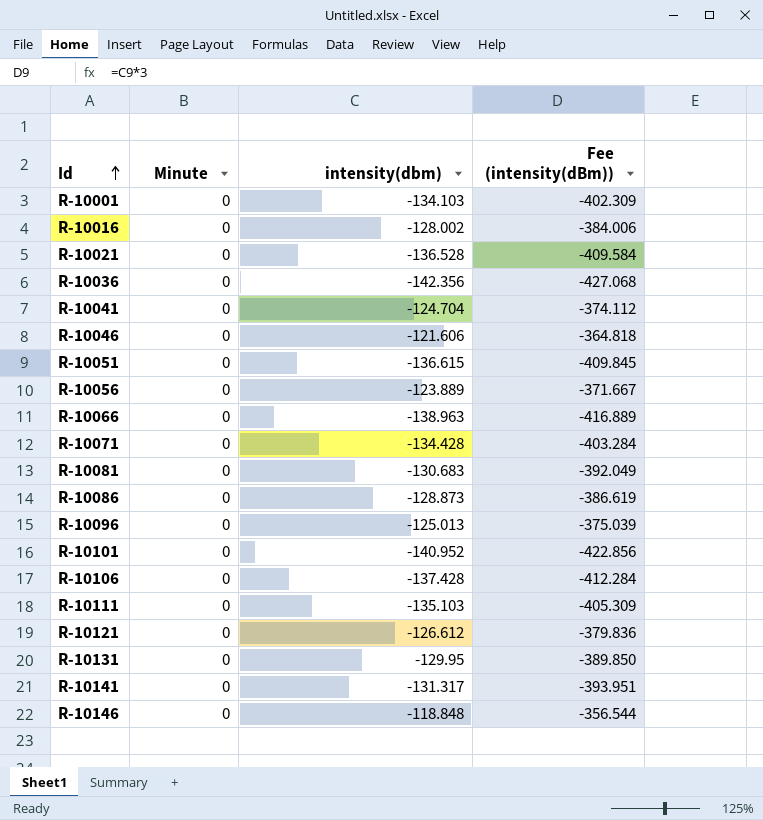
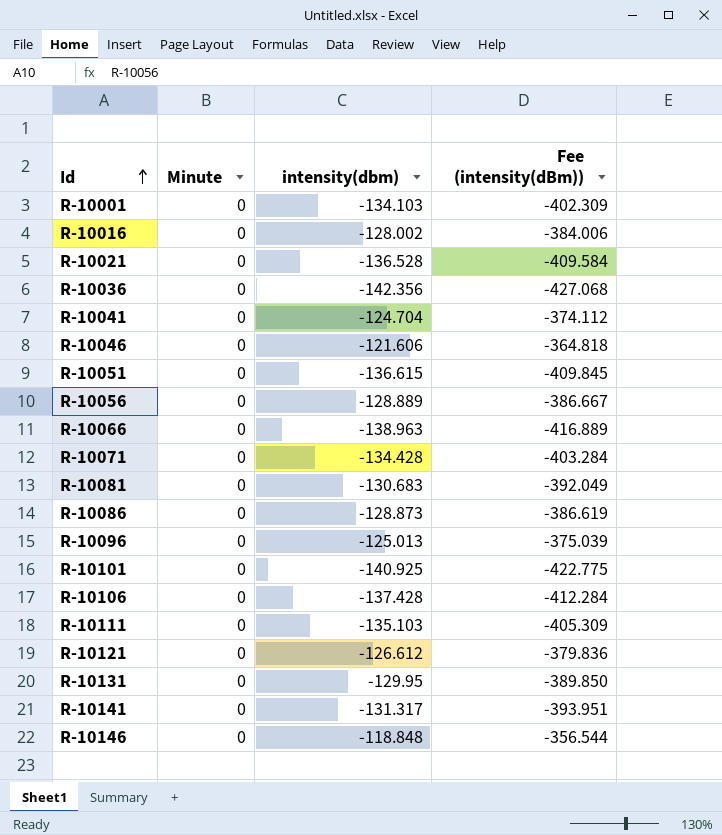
R-10056 | intensity(dbm): -123.889 -> -128.889
R-10056 | Fee (intensity(dBm)): -371.667 -> -386.667
R-10101 | intensity(dbm): -140.952 -> -140.925
R-10101 | Fee (intensity(dBm)): -422.856 -> -422.775

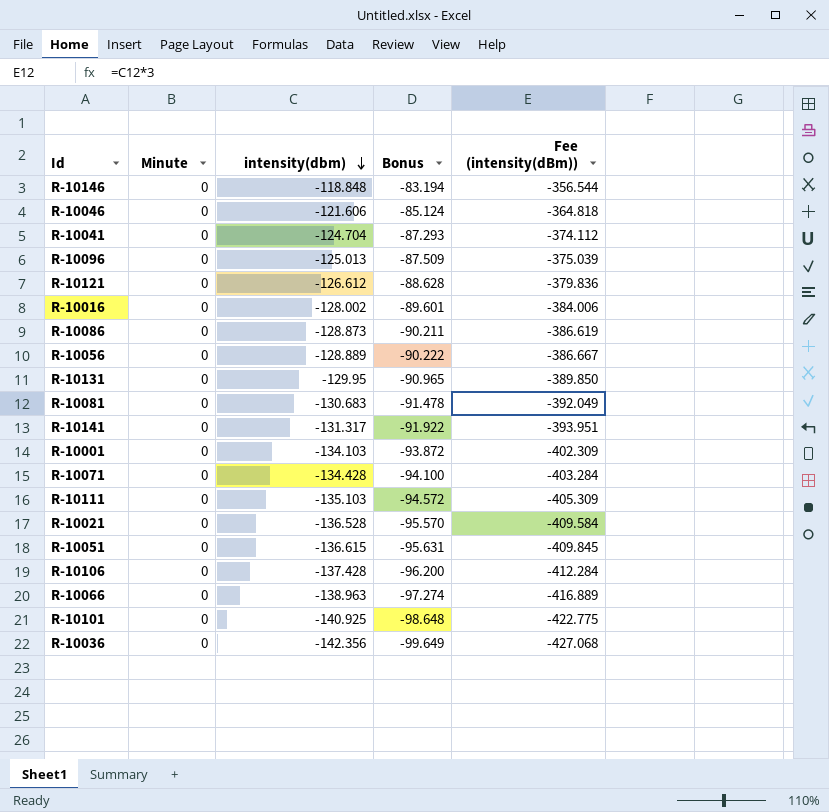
row order: Id ascending -> intensity(dbm) descending
column Bonus | formula: none -> [intensity(dbm)] * 0.7

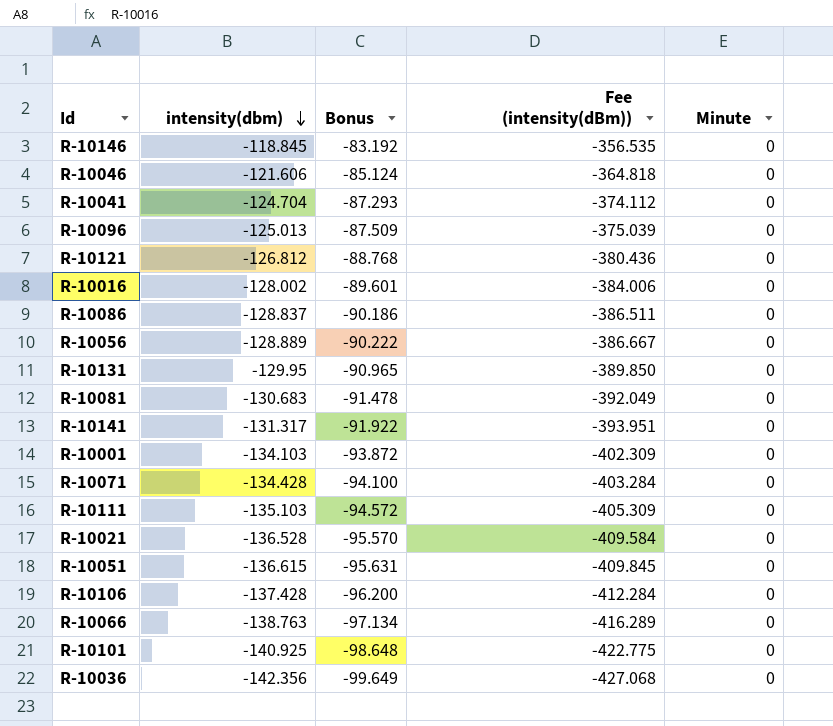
column Minute | position: 2 -> 5
R-10146 | intensity(dbm): -118.848 -> -118.845
R-10146 | Bonus: -83.194 -> -83.192
R-10146 | Fee (intensity(dBm)): -356.544 -> -356.535
R-10121 | intensity(dbm): -126.612 -> -126.812
R-10121 | Bonus: -88.628 -> -88.768
R-10121 | Fee (intensity(dBm)): -379.836 -> -380.436
R-10086 | intensity(dbm): -128.873 -> -128.837
R-10086 | Bonus: -90.211 -> -90.186
R-10086 | Fee (intensity(dBm)): -386.619 -> -386.511
R-10066 | intensity(dbm): -138.963 -> -138.763
R-10066 | Bonus: -97.274 -> -97.134
R-10066 | Fee (intensity(dBm)): -416.889 -> -416.289

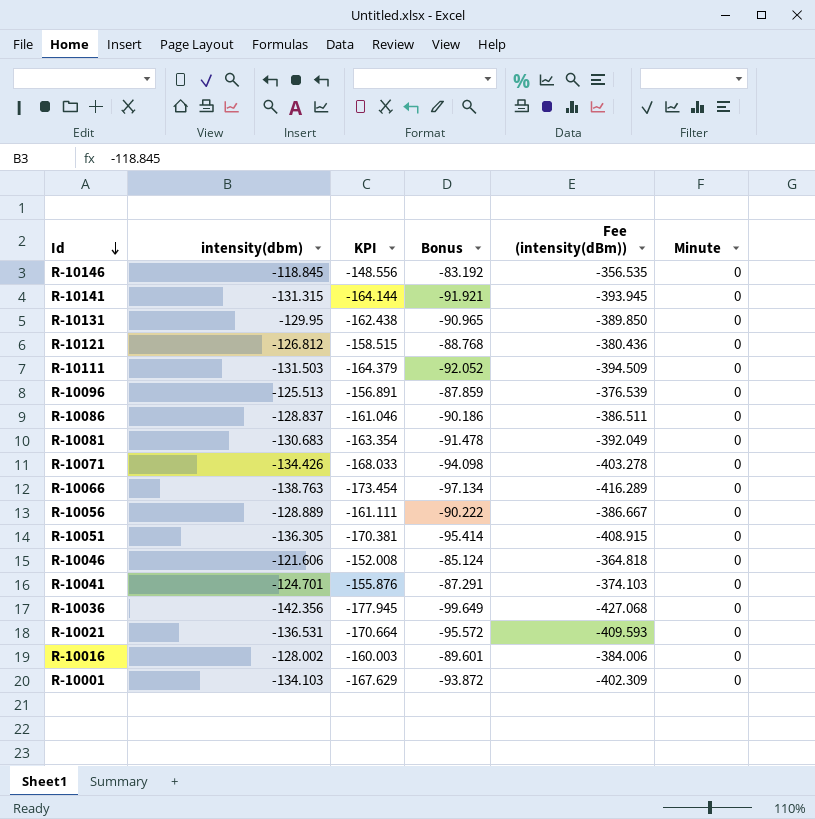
row order: intensity(dbm) descending -> Id descending
column KPI | formula: none -> [intensity(dbm)] * 1.25
row R-10106: -137.428 | -96.200 | -412.284 | 0 -> none
row R-10101: -140.925 | -98.648 | -422.775 | 0 -> none
R-10141 | intensity(dbm): -131.317 -> -131.315
R-10141 | Bonus: -91.922 -> -91.921
R-10141 | Fee (intensity(dBm)): -393.951 -> -393.945
R-10111 | intensity(dbm): -135.103 -> -131.503
R-10111 | Bonus: -94.572 -> -92.052
R-10111 | Fee (intensity(dBm)): -405.309 -> -394.509
R-10096 | intensity(dbm): -125.013 -> -125.513
R-10096 | Bonus: -87.509 -> -87.859
R-10096 | Fee (intensity(dBm)): -375.039 -> -376.539
R-10071 | intensity(dbm): -134.428 -> -134.426
R-10071 | Bonus: -94.100 -> -94.098
R-10071 | Fee (intensity(dBm)): -403.284 -> -403.278
R-10051 | intensity(dbm): -136.615 -> -136.305
R-10051 | Bonus: -95.631 -> -95.414
R-10051 | Fee (intensity(dBm)): -409.845 -> -408.915
R-10041 | intensity(dbm): -124.704 -> -124.701
R-10041 | Bonus: -87.293 -> -87.291
R-10041 | Fee (intensity(dBm)): -374.112 -> -374.103
R-10021 | intensity(dbm): -136.528 -> -136.531
R-10021 | Bonus: -95.570 -> -95.572
R-10021 | Fee (intensity(dBm)): -409.584 -> -409.593

